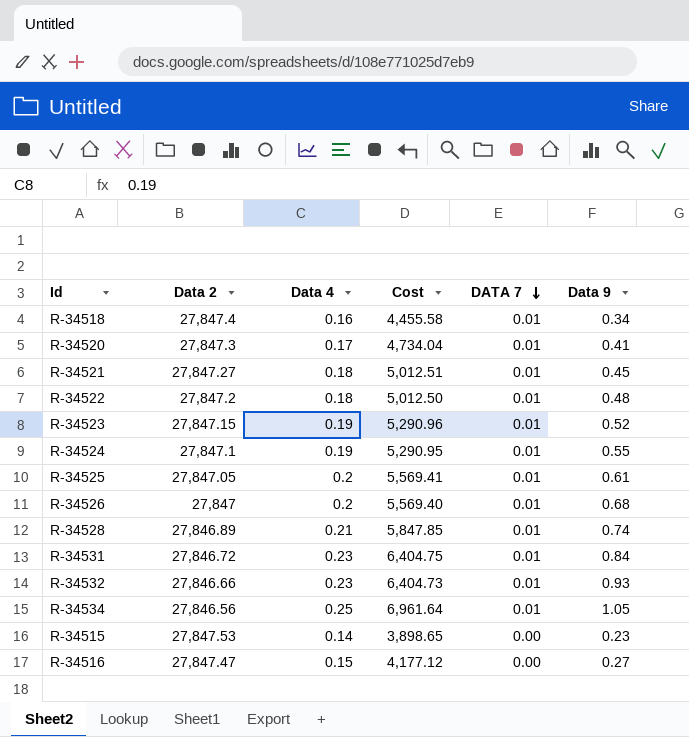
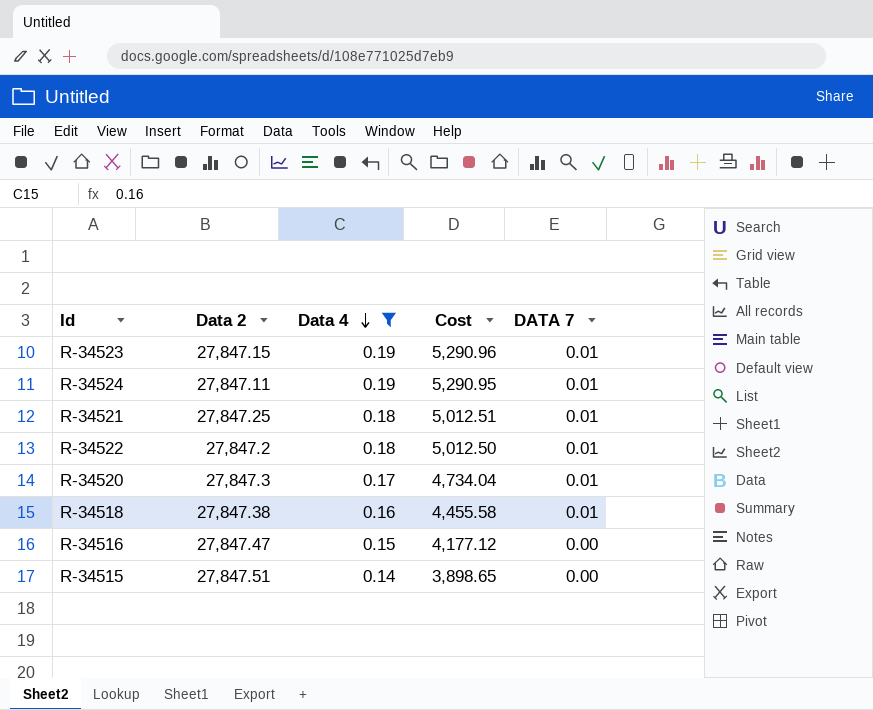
filter: none -> Data 4 <= 0.19
row order: DATA 7 descending -> Data 4 descending
column Data 9 | position: 6 -> none
R-34524 | Data 2: 27,847.1 -> 27,847.11
R-34521 | Data 2: 27,847.27 -> 27,847.25
R-34518 | Data 2: 27,847.4 -> 27,847.38
R-34515 | Data 2: 27,847.53 -> 27,847.51

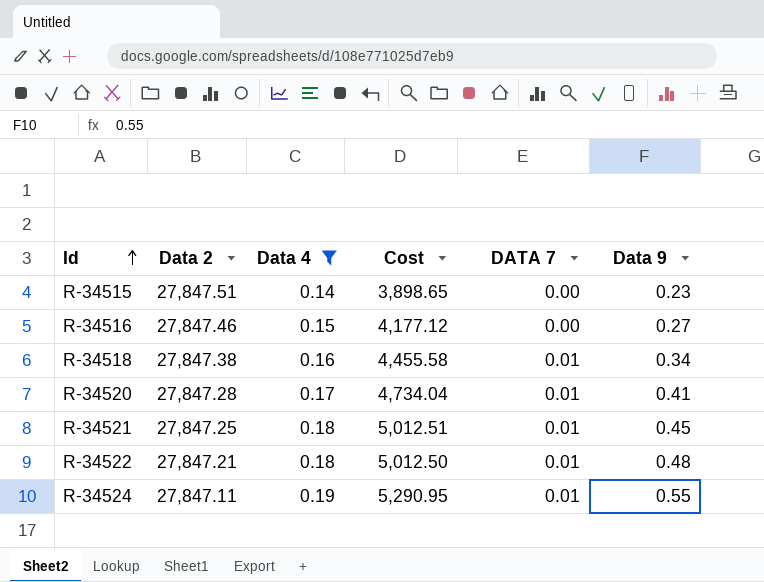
row order: Data 4 descending -> Id ascending
column Data 9 | position: none -> 6
row R-34523: 27,847.15 | 0.19 | 5,290.96 | 0.01 -> none
R-34516 | Data 2: 27,847.47 -> 27,847.46
R-34520 | Data 2: 27,847.3 -> 27,847.28
R-34522 | Data 2: 27,847.2 -> 27,847.21

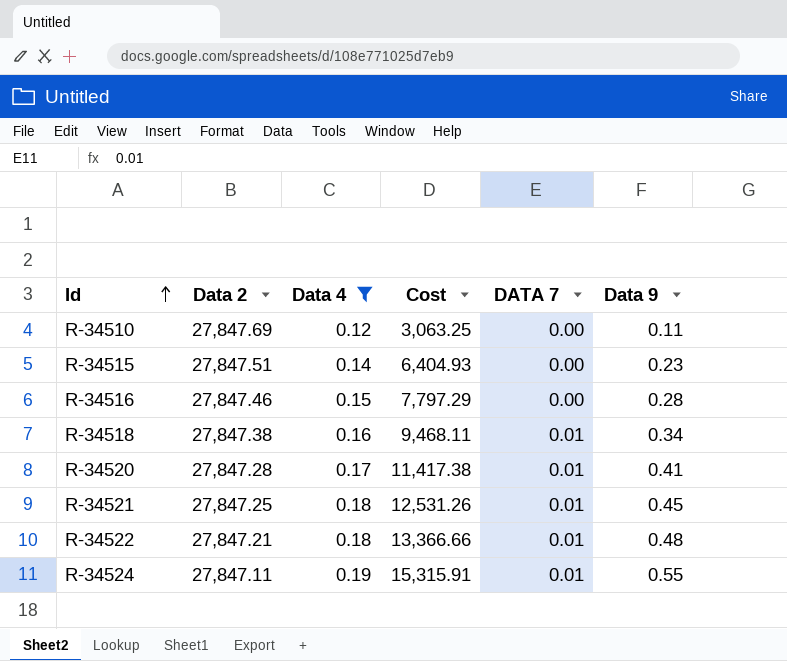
column Cost | formula: [Data 2] * [Data 4] -> [Data 2] * [Data 9]
row R-34510: none -> 27,847.69 | 0.12 | 3,063.25 | 0.00 | 0.11
R-34516 | Data 9: 0.27 -> 0.28

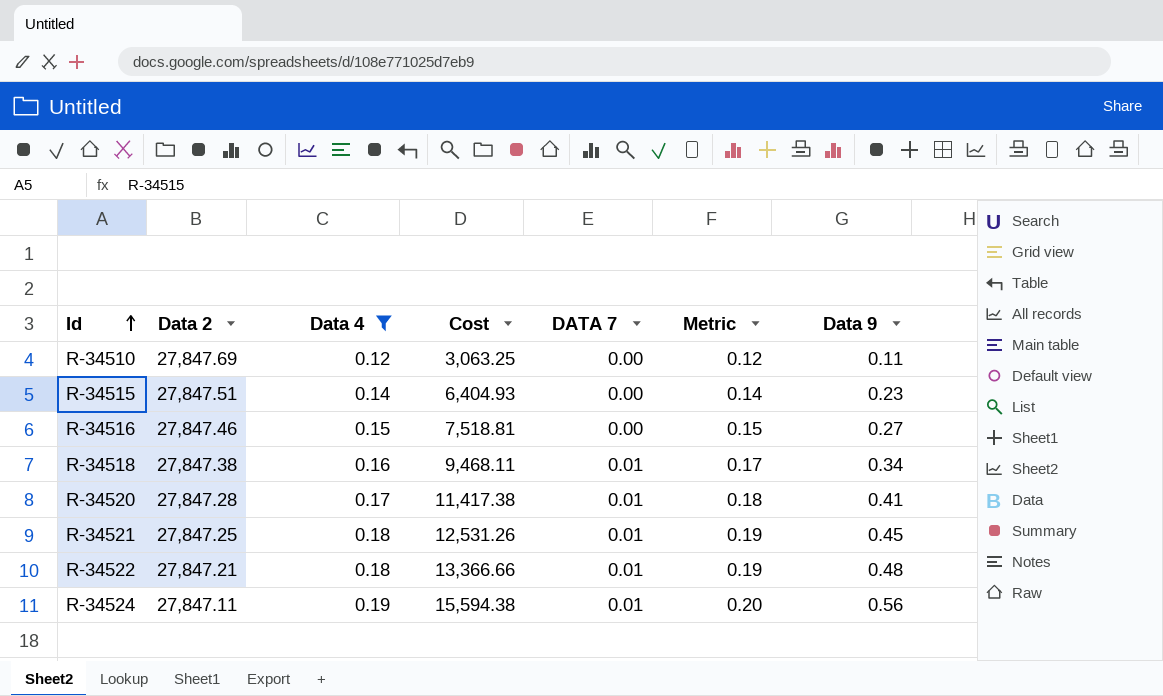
column Metric | formula: none -> [Data 4] + [DATA 7]
R-34516 | Cost: 7,797.29 -> 7,518.81
R-34516 | Data 9: 0.28 -> 0.27
R-34524 | Cost: 15,315.91 -> 15,594.38
R-34524 | Data 9: 0.55 -> 0.56

